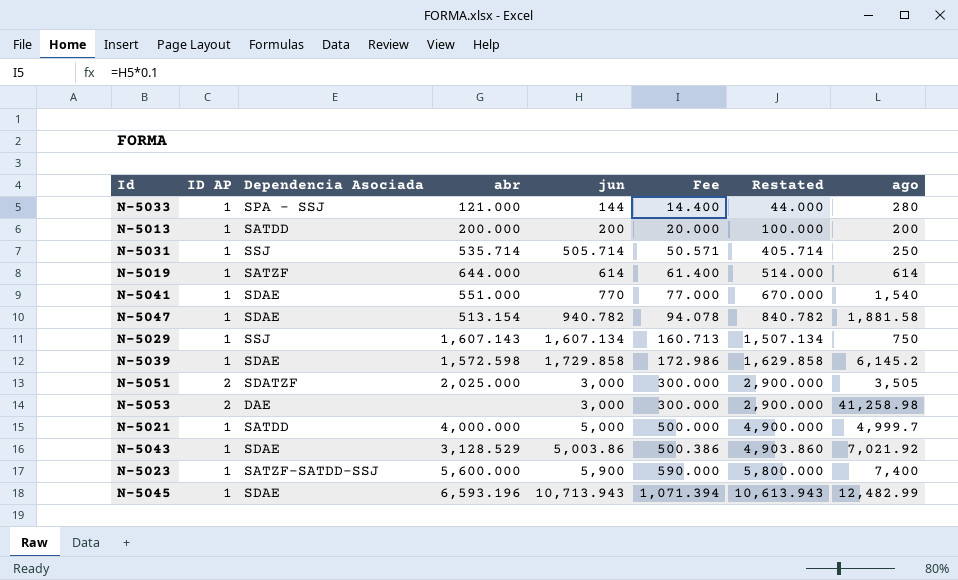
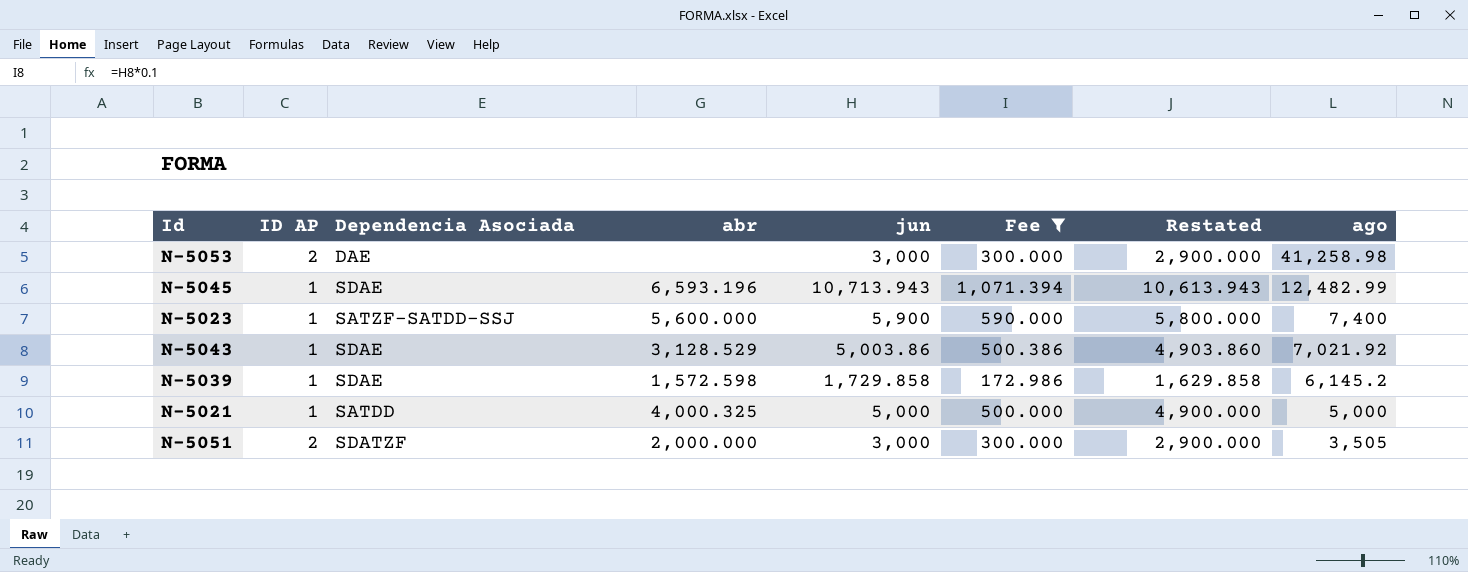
filter: none -> Fee >= 172.986
row order: jun ascending -> ago descending
N-5021 | abr: 4,000.000 -> 4,000.325
N-5021 | ago: 4,999.7 -> 5,000
N-5051 | abr: 2,025.000 -> 2,000.000

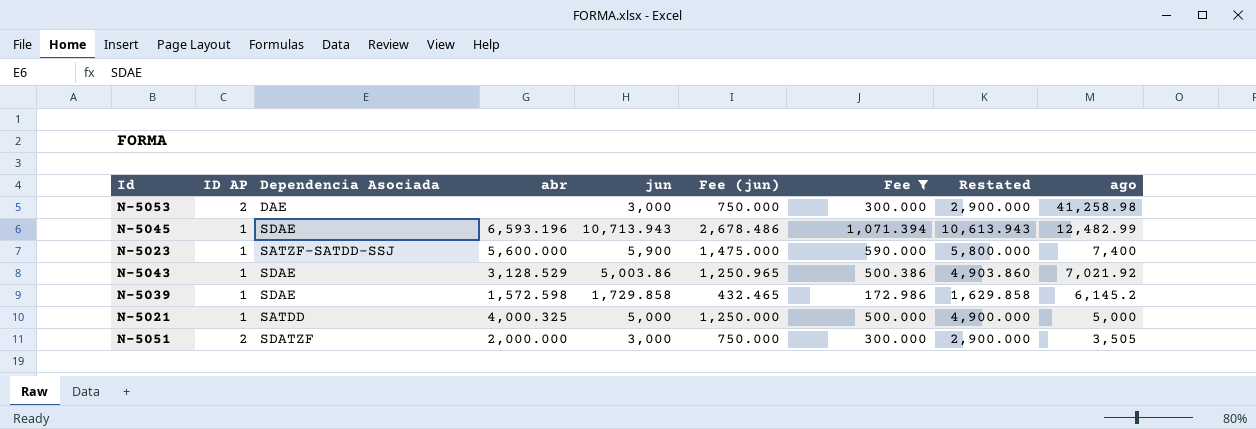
column Fee (jun) | formula: none -> [jun] * 0.25

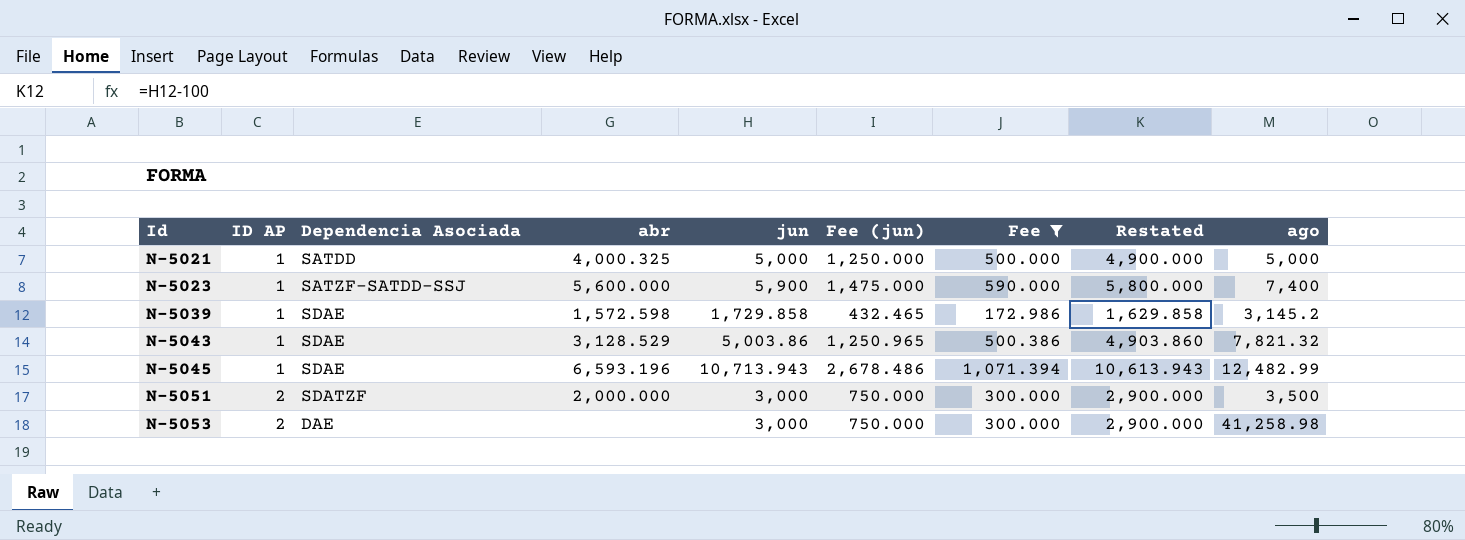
row order: ago descending -> Id ascending
N-5039 | ago: 6,145.2 -> 3,145.2
N-5043 | ago: 7,021.92 -> 7,821.32
N-5051 | ago: 3,505 -> 3,500

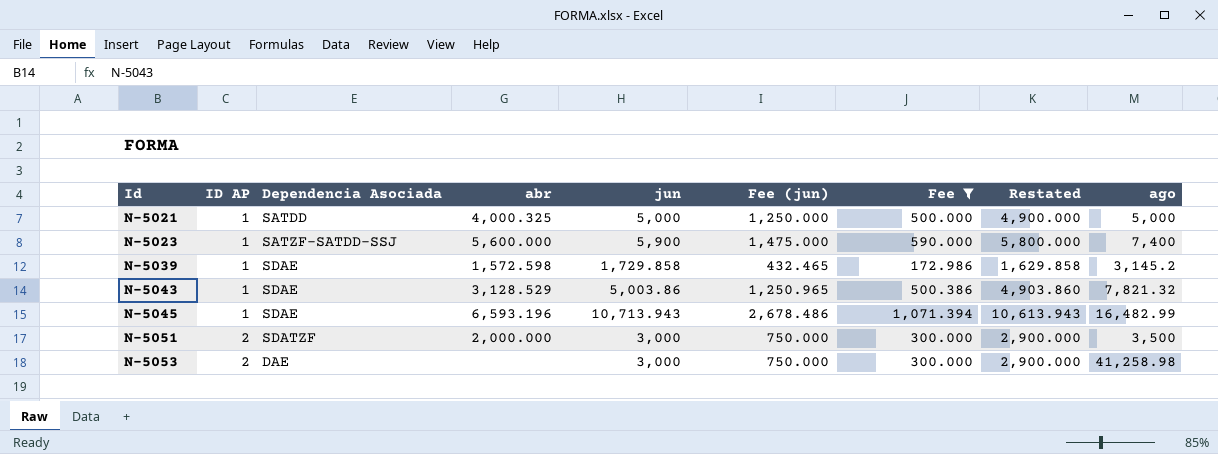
N-5045 | ago: 12,482.99 -> 16,482.99

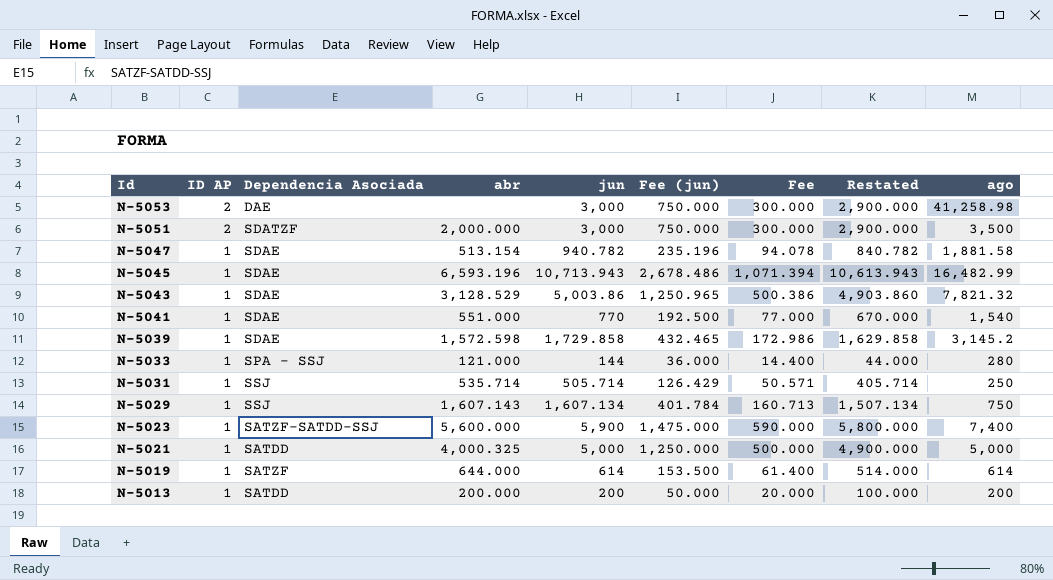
filter: Fee >= 172.986 -> none
row order: Id ascending -> Id descending

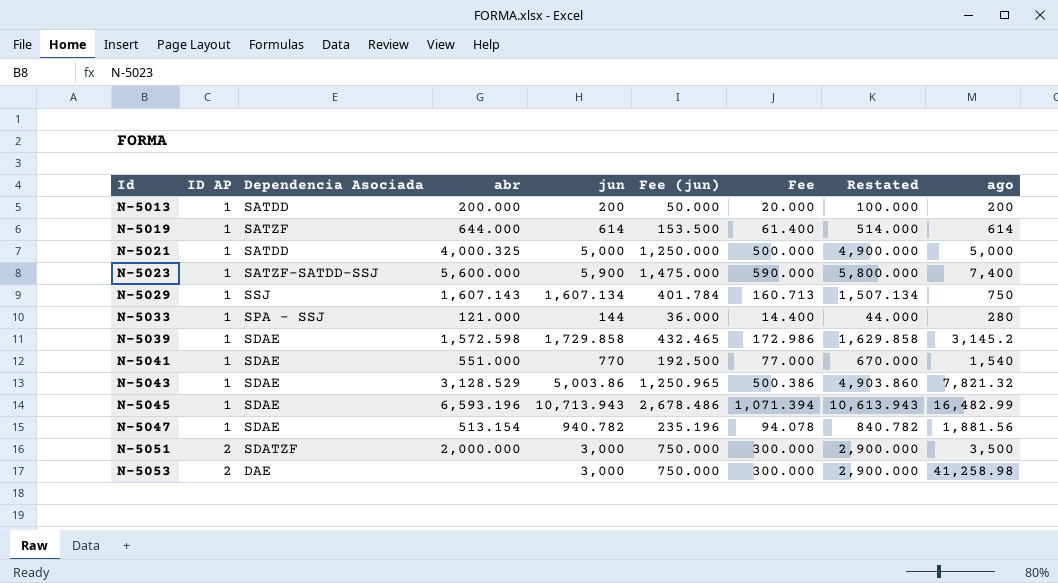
row order: Id descending -> Id ascending
row N-5031: 1 | SSJ | 535.714 | 505.714 | 126.429 | 50.571 | 405.714 | 250 -> none
N-5047 | ago: 1,881.58 -> 1,881.56

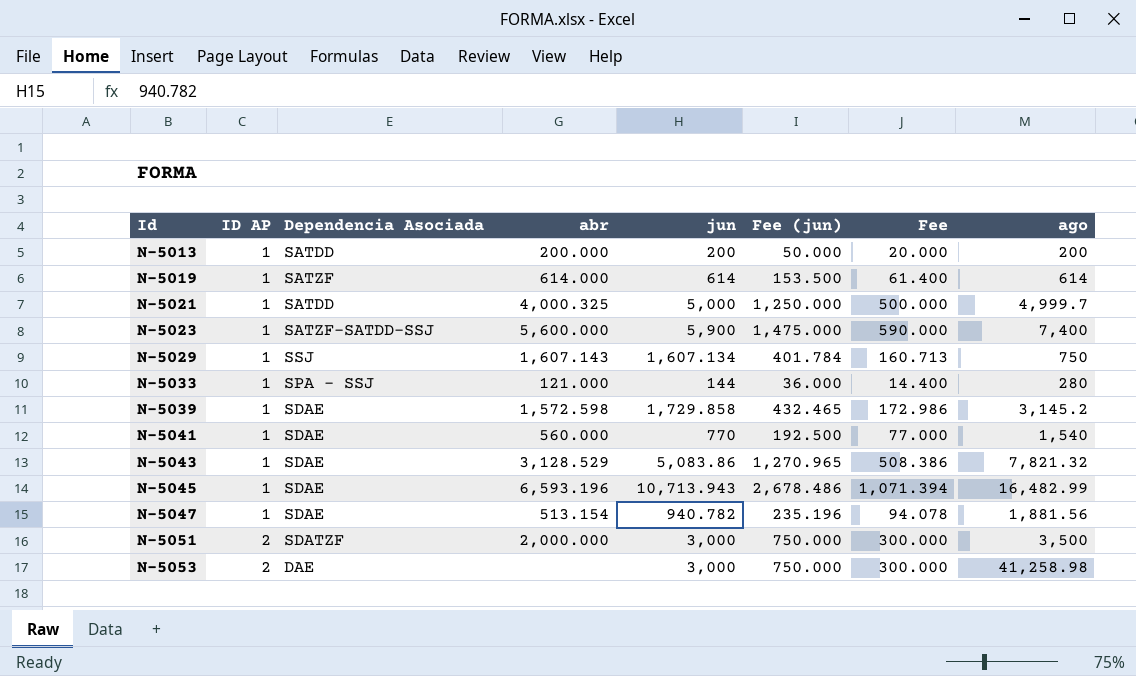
column Restated | formula: [jun] - 100 -> none
N-5019 | abr: 644.000 -> 614.000
N-5021 | ago: 5,000 -> 4,999.7
N-5041 | abr: 551.000 -> 560.000
N-5043 | jun: 5,003.86 -> 5,083.86
N-5043 | Fee (jun): 1,250.965 -> 1,270.965
N-5043 | Fee: 500.386 -> 508.386

